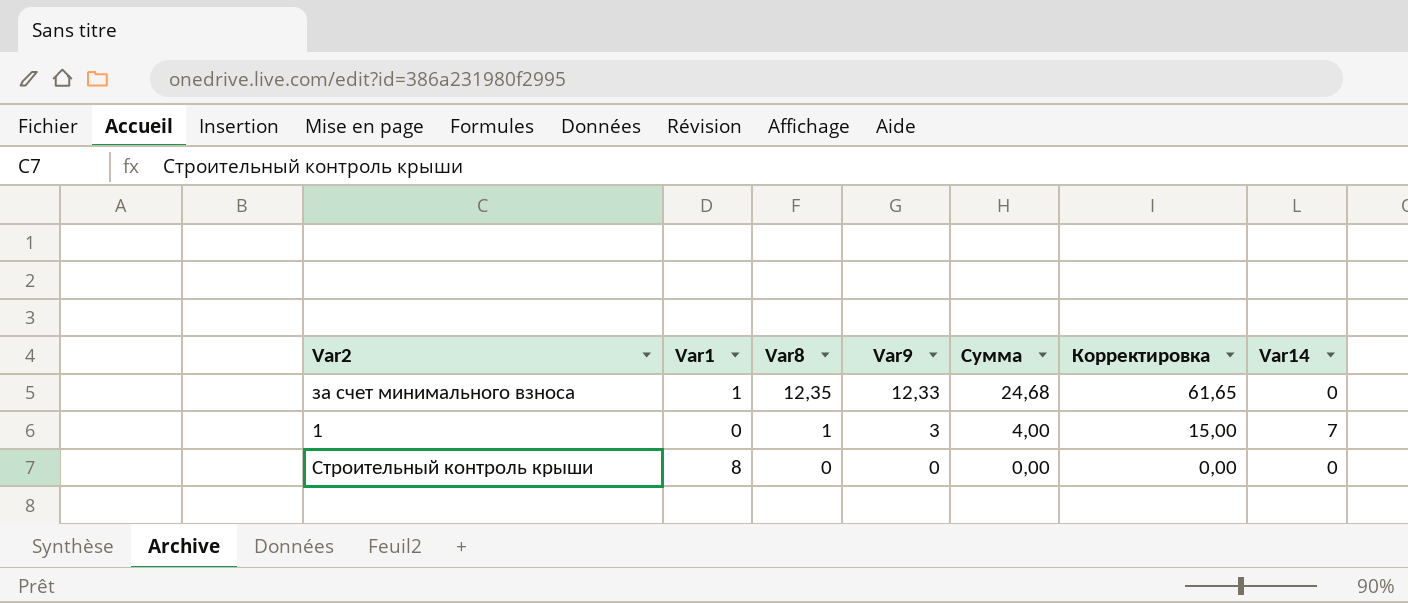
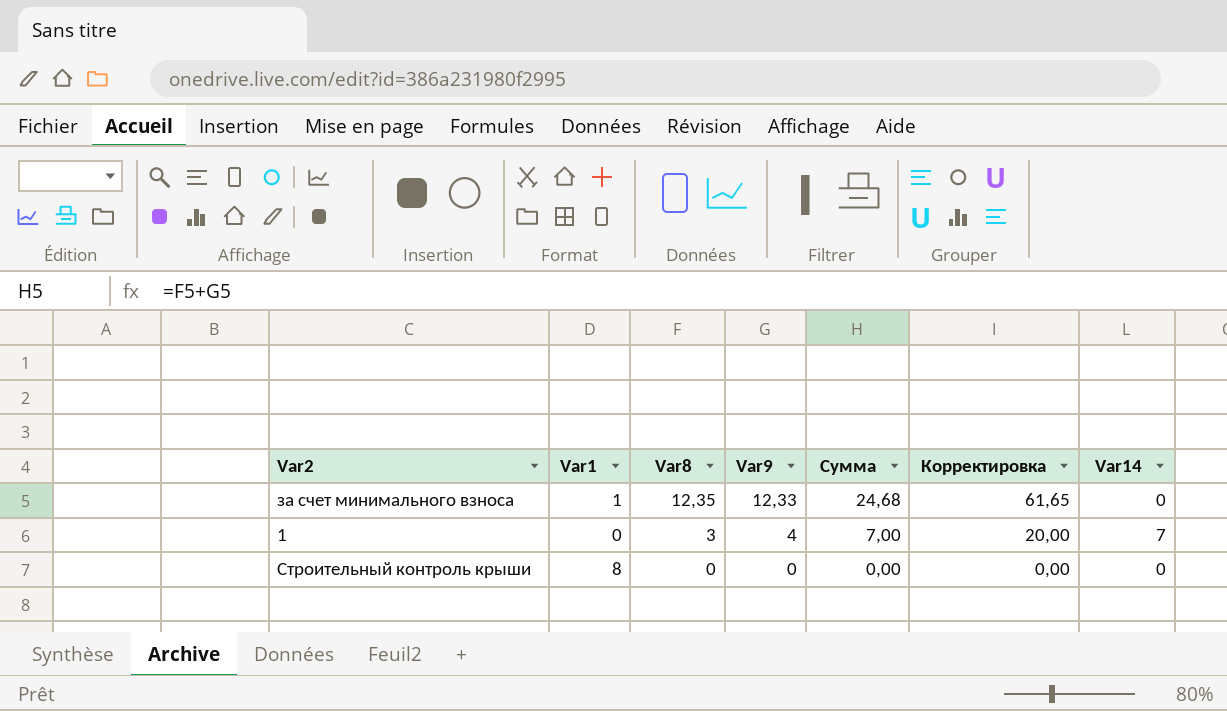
1 | Var8: 1 -> 3
1 | Var9: 3 -> 4
1 | Сумма: 4,00 -> 7,00
1 | Корректировка: 15,00 -> 20,00

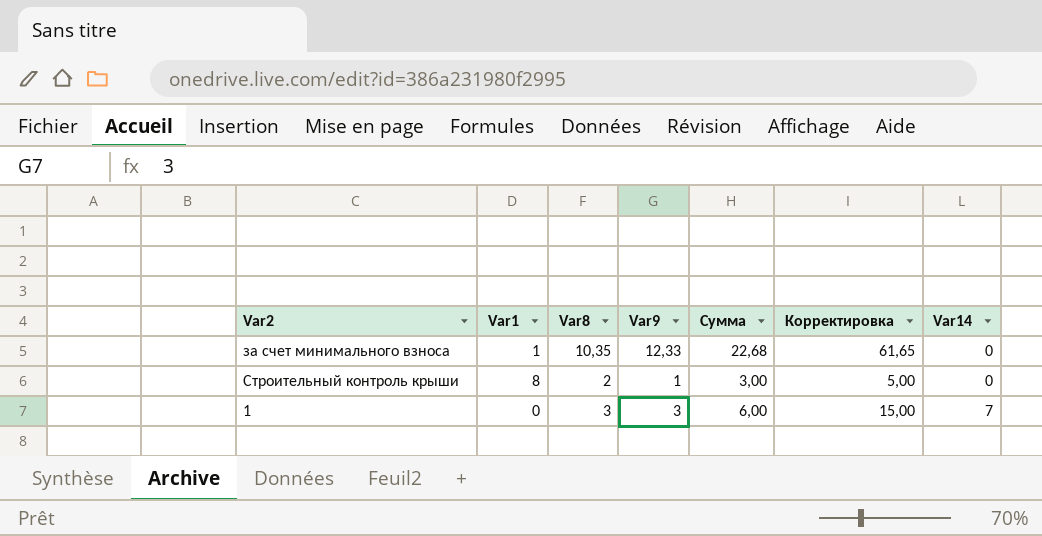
row order: Var8 descending -> Var14 ascending
за счет минимального взноса | Var8: 12,35 -> 10,35
за счет минимального взноса | Сумма: 24,68 -> 22,68
Строительный контроль крыши | Var8: 0 -> 2
Строительный контроль крыши | Var9: 0 -> 1
Строительный контроль крыши | Сумма: 0,00 -> 3,00
Строительный контроль крыши | Корректировка: 0,00 -> 5,00
1 | Var9: 4 -> 3
1 | Сумма: 7,00 -> 6,00
1 | Корректировка: 20,00 -> 15,00

